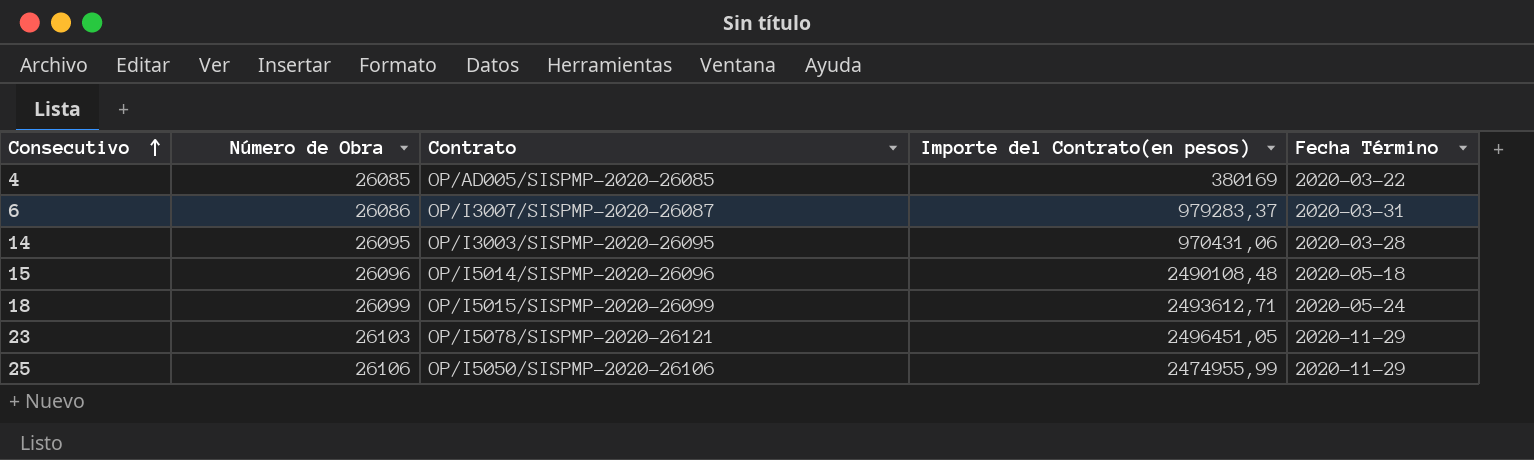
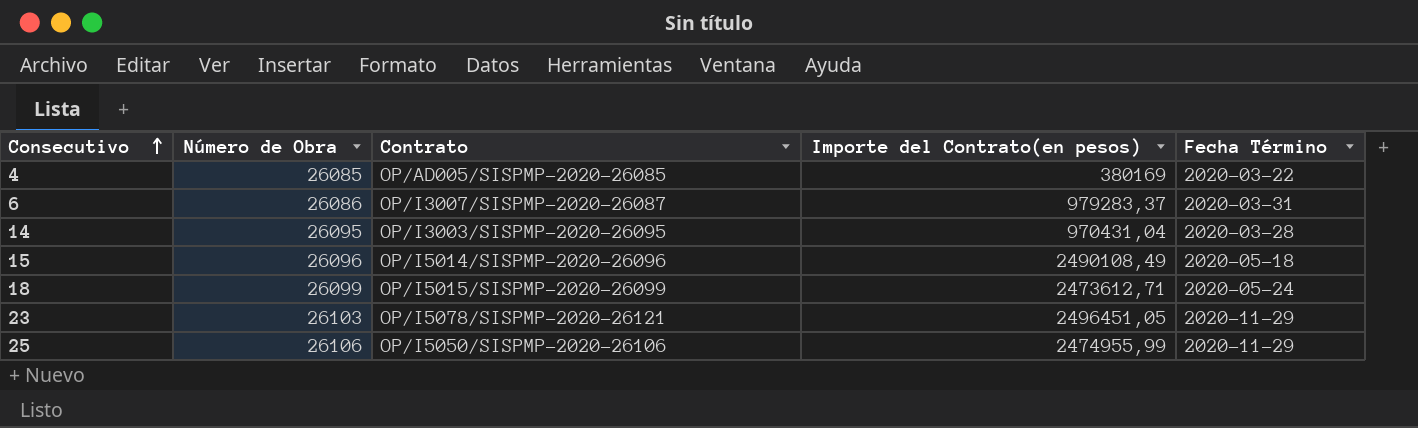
14 | Importe del Contrato(en pesos): 970431,06 -> 970431,04
15 | Importe del Contrato(en pesos): 2490108,48 -> 2490108,49
18 | Importe del Contrato(en pesos): 2493612,71 -> 2473612,71

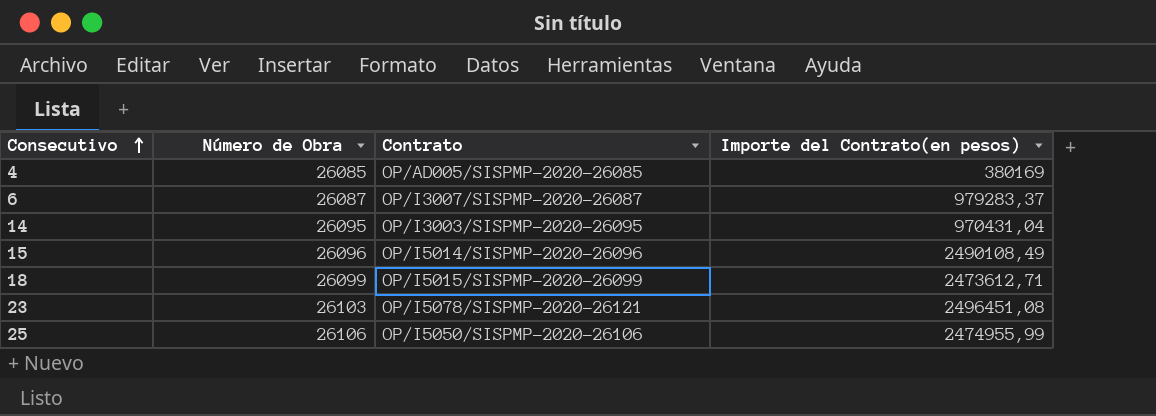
column Fecha Término | position: 5 -> none
6 | Número de Obra: 26086 -> 26087
23 | Importe del Contrato(en pesos): 2496451,05 -> 2496451,08

